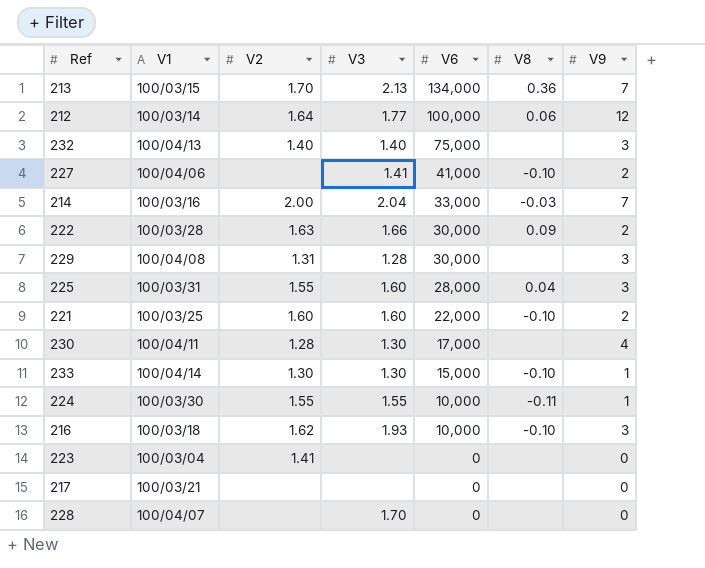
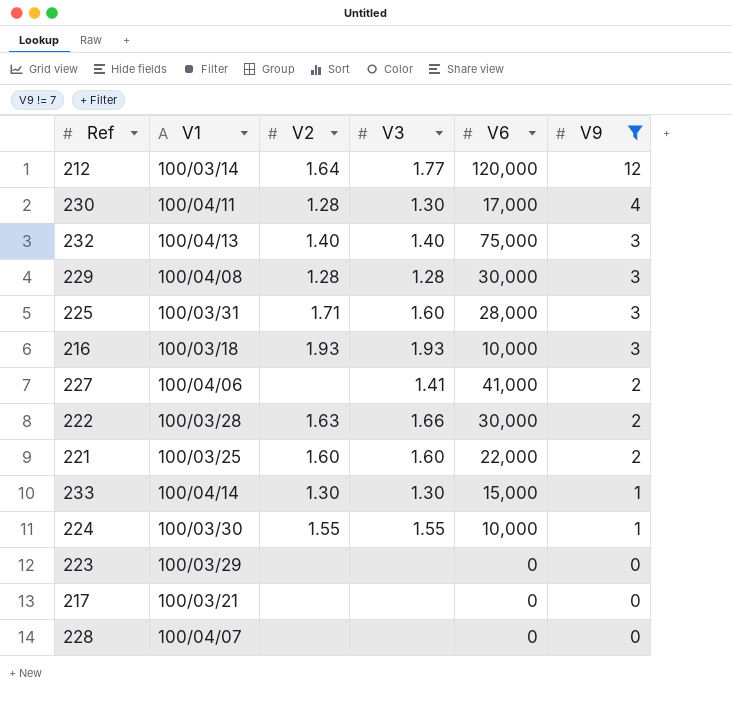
filter: none -> V9 != 7
row order: V6 descending -> V9 descending
column V8 | position: 6 -> none
212 | V6: 100,000 -> 120,000
229 | V2: 1.31 -> 1.28
225 | V2: 1.55 -> 1.71
216 | V2: 1.62 -> 1.93
223 | V1: 100/03/04 -> 100/03/29
223 | V2: 1.41 -> none
228 | V3: 1.70 -> none

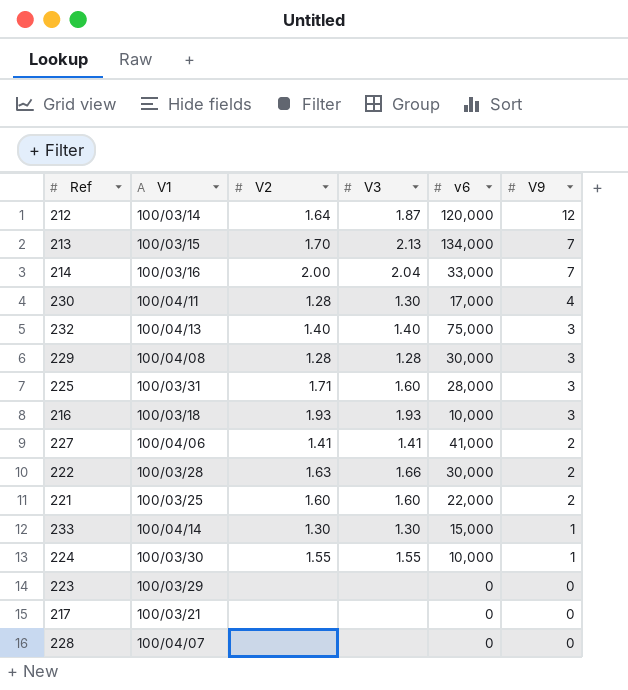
filter: V9 != 7 -> none
column name: V6 -> v6
212 | V3: 1.77 -> 1.87
227 | V2: none -> 1.41

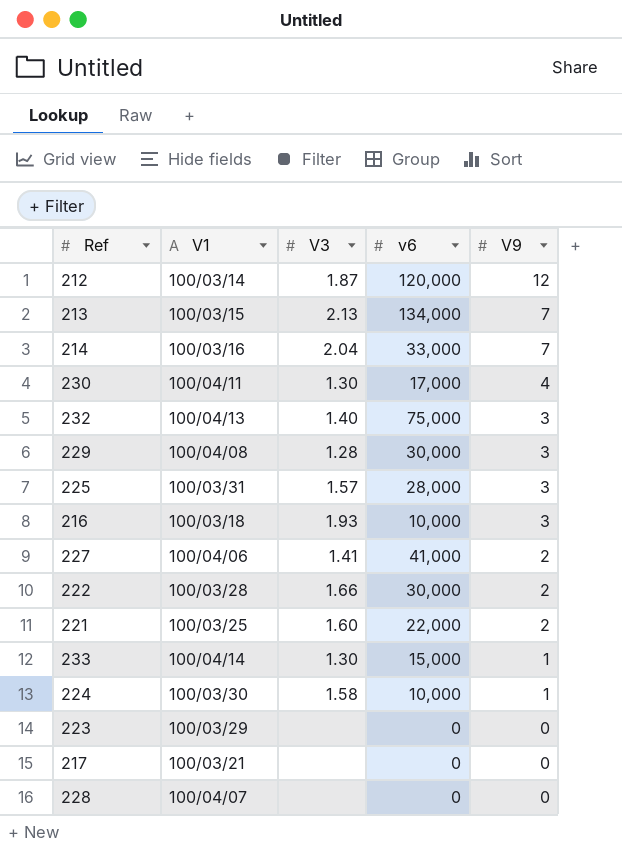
column V2 | position: 3 -> none
225 | V3: 1.60 -> 1.57
224 | V3: 1.55 -> 1.58

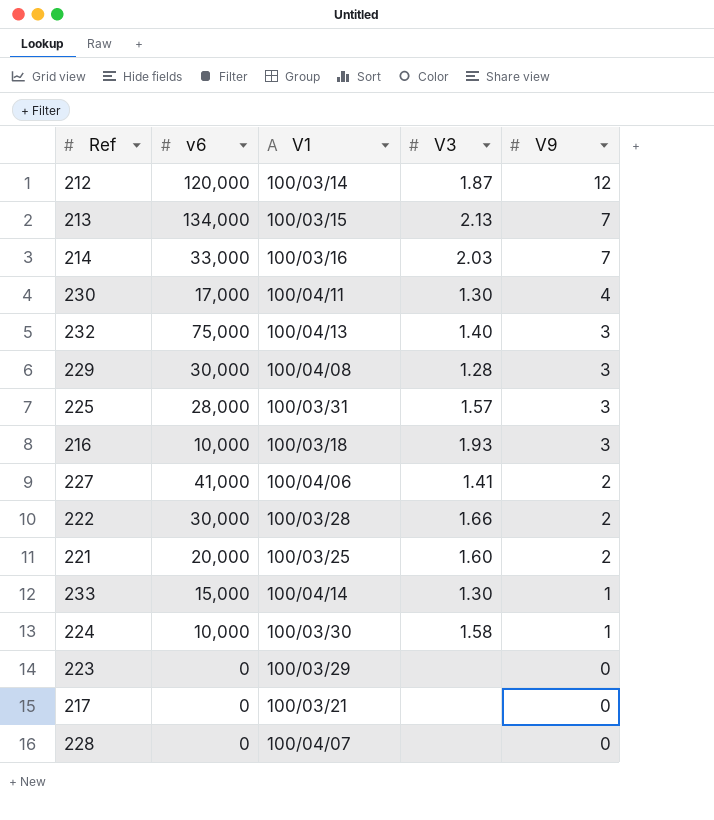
column v6 | position: 4 -> 2
214 | V3: 2.04 -> 2.03
221 | v6: 22,000 -> 20,000

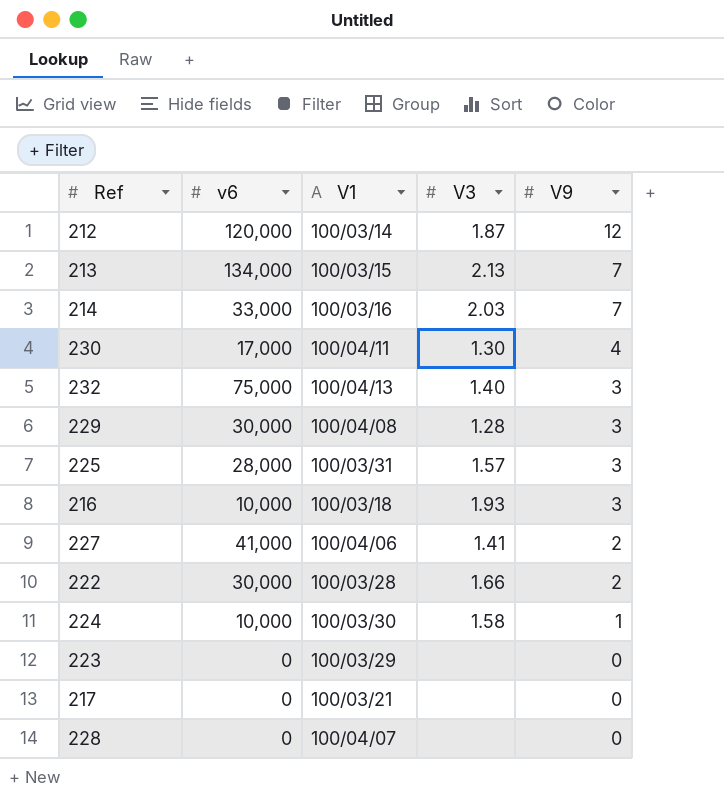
row 221: 20,000 | 100/03/25 | 1.60 | 2 -> none
row 233: 15,000 | 100/04/14 | 1.30 | 1 -> none

